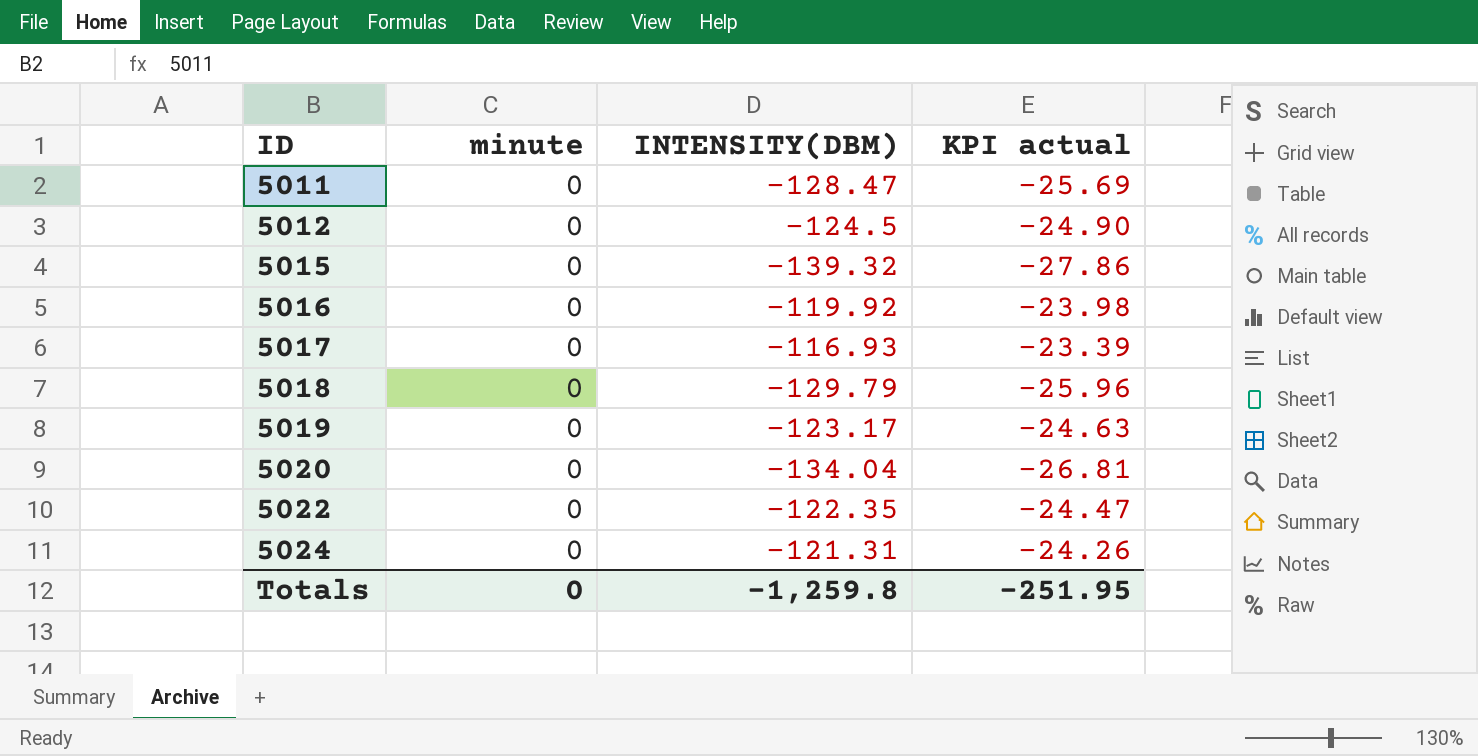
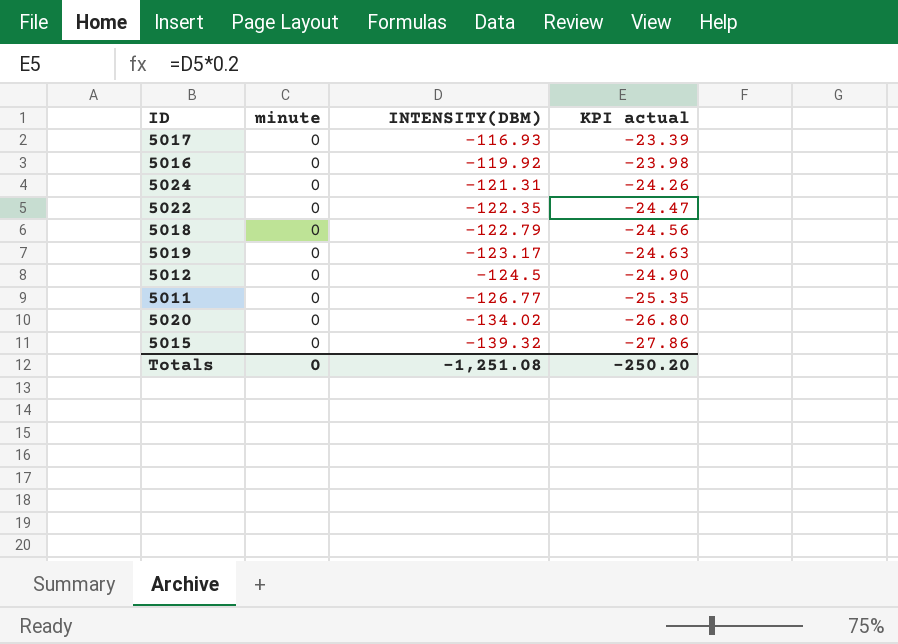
row order: ID ascending -> INTENSITY(DBM) descending
5018 | INTENSITY(DBM): -129.79 -> -122.79
5018 | KPI actual: -25.96 -> -24.56
5011 | INTENSITY(DBM): -128.47 -> -126.77
5011 | KPI actual: -25.69 -> -25.35
5020 | INTENSITY(DBM): -134.04 -> -134.02
5020 | KPI actual: -26.81 -> -26.80
Totals | INTENSITY(DBM): -1,259.8 -> -1,251.08
Totals | KPI actual: -251.95 -> -250.20

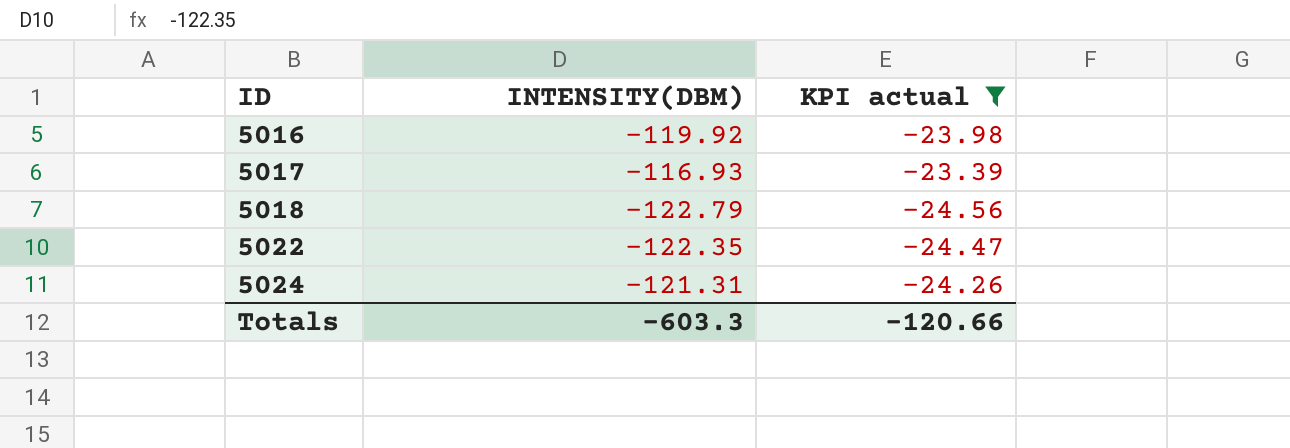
filter: none -> KPI actual >= -24.56
row order: INTENSITY(DBM) descending -> ID ascending
column minute | position: 2 -> none
Totals | INTENSITY(DBM): -1,251.08 -> -603.3
Totals | KPI actual: -250.20 -> -120.66

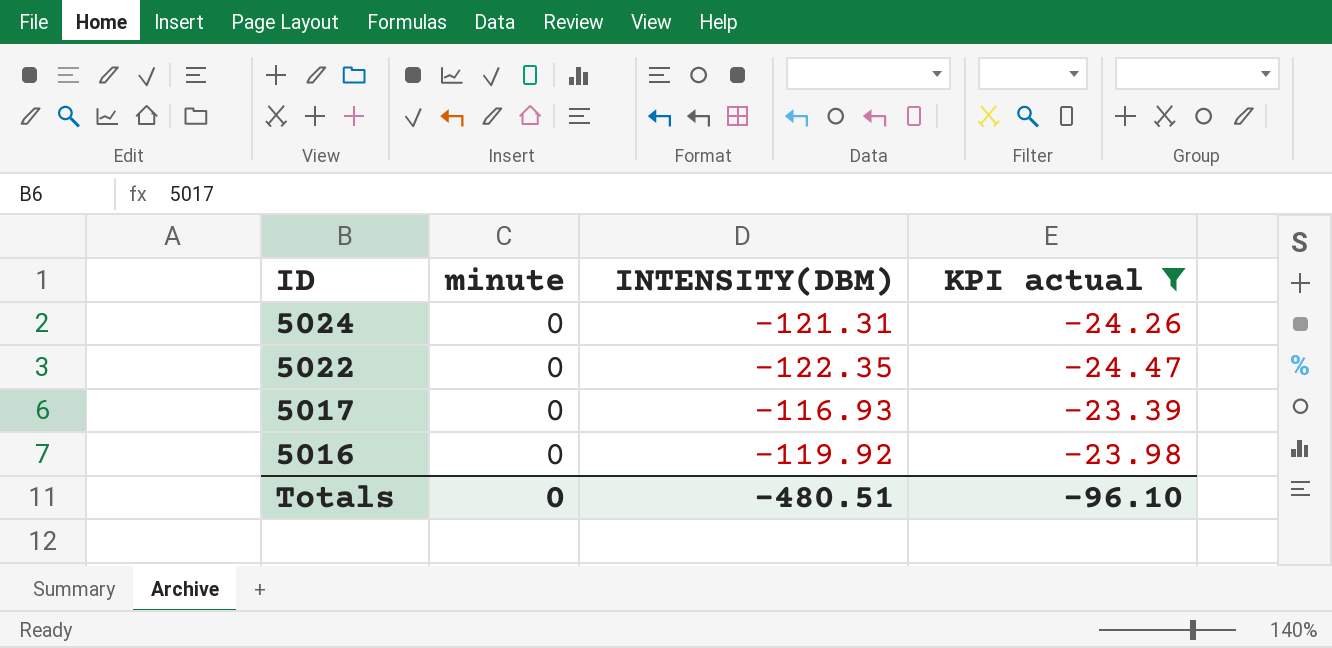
row order: ID ascending -> ID descending
column minute | position: none -> 2
row 5018: -122.79 | -24.56 -> none
Totals | INTENSITY(DBM): -603.3 -> -480.51
Totals | KPI actual: -120.66 -> -96.10

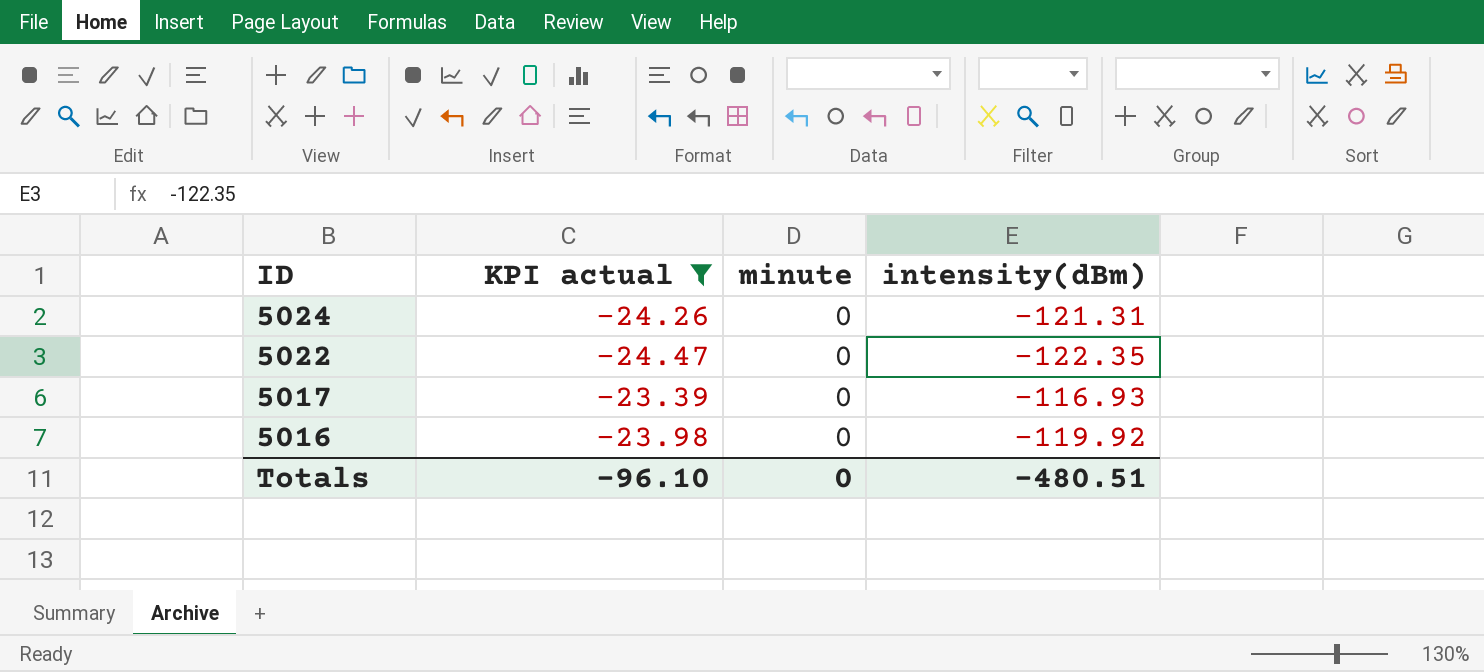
column KPI actual | position: 4 -> 2
column name: INTENSITY(DBM) -> intensity(dBm)

